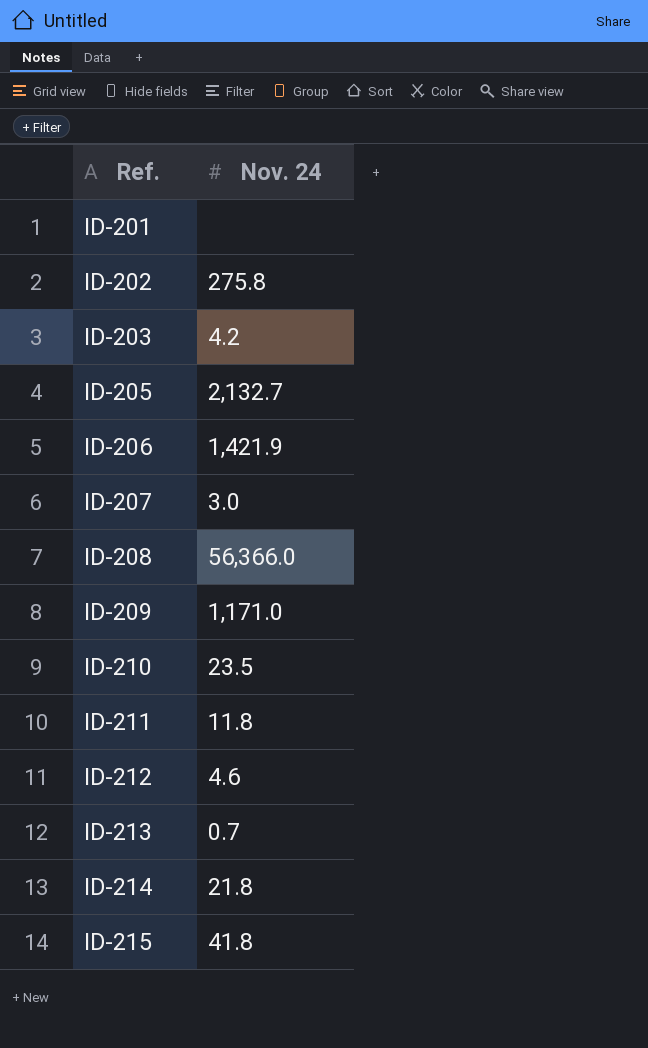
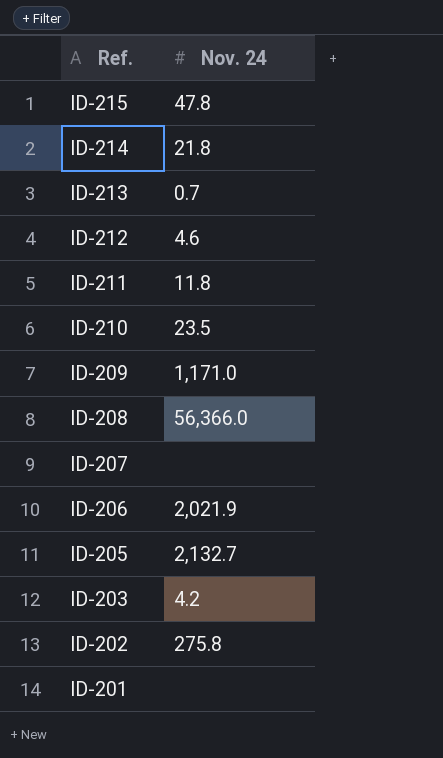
row order: Ref. ascending -> Ref. descending
ID-215 | Nov. 24: 41.8 -> 47.8
ID-207 | Nov. 24: 3.0 -> none
ID-206 | Nov. 24: 1,421.9 -> 2,021.9

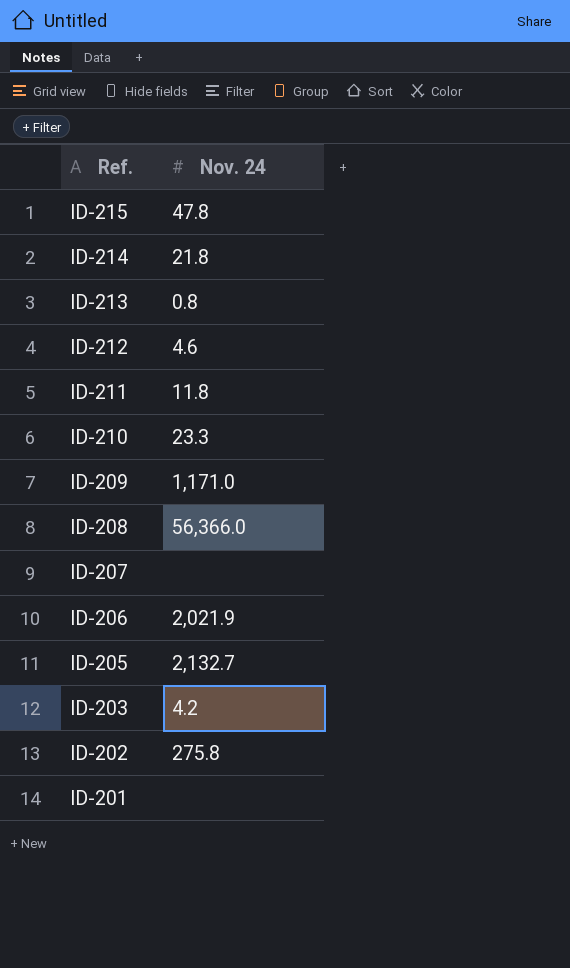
ID-213 | Nov. 24: 0.7 -> 0.8
ID-210 | Nov. 24: 23.5 -> 23.3

